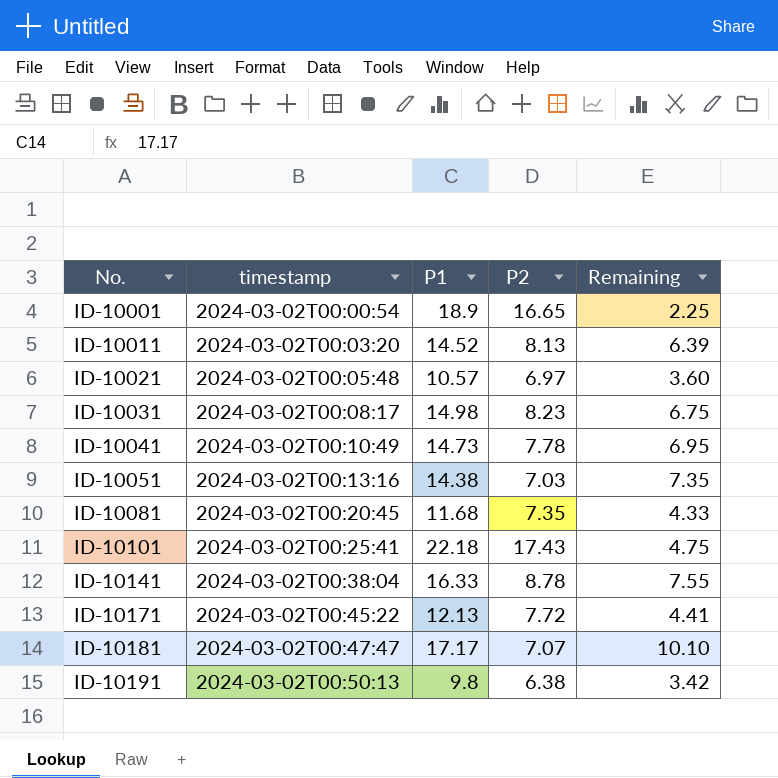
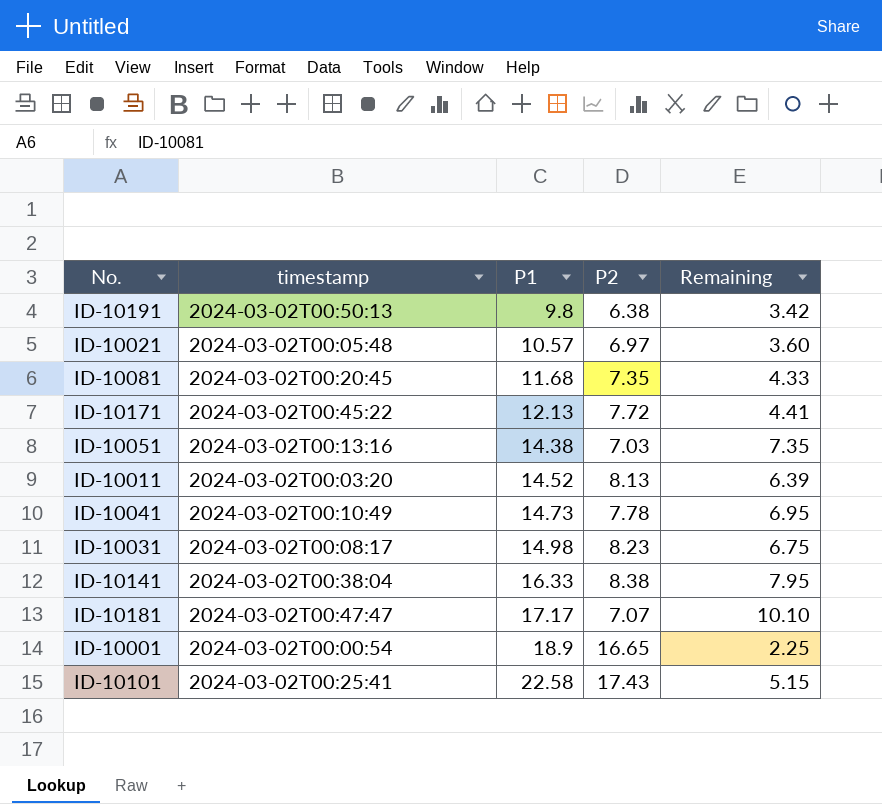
row order: No. ascending -> P1 ascending
ID-10141 | P2: 8.78 -> 8.38
ID-10141 | Remaining: 7.55 -> 7.95
ID-10101 | P1: 22.18 -> 22.58
ID-10101 | Remaining: 4.75 -> 5.15

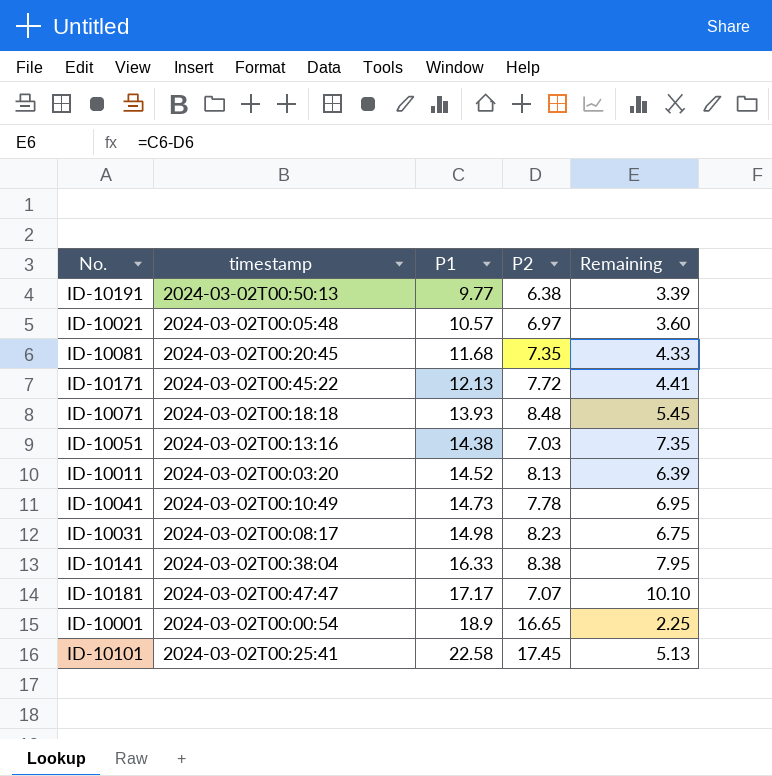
ID-10191 | P1: 9.8 -> 9.77
ID-10191 | Remaining: 3.42 -> 3.39
row ID-10071: none -> 2024-03-02T00:18:18 | 13.93 | 8.48 | 5.45
ID-10101 | P2: 17.43 -> 17.45
ID-10101 | Remaining: 5.15 -> 5.13

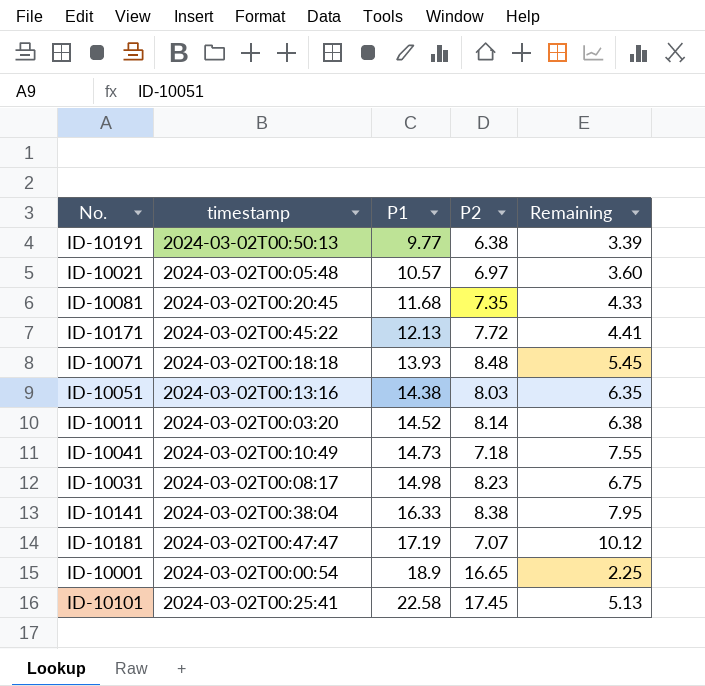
ID-10051 | P2: 7.03 -> 8.03
ID-10051 | Remaining: 7.35 -> 6.35
ID-10011 | P2: 8.13 -> 8.14
ID-10011 | Remaining: 6.39 -> 6.38
ID-10041 | P2: 7.78 -> 7.18
ID-10041 | Remaining: 6.95 -> 7.55
ID-10181 | P1: 17.17 -> 17.19
ID-10181 | Remaining: 10.10 -> 10.12

